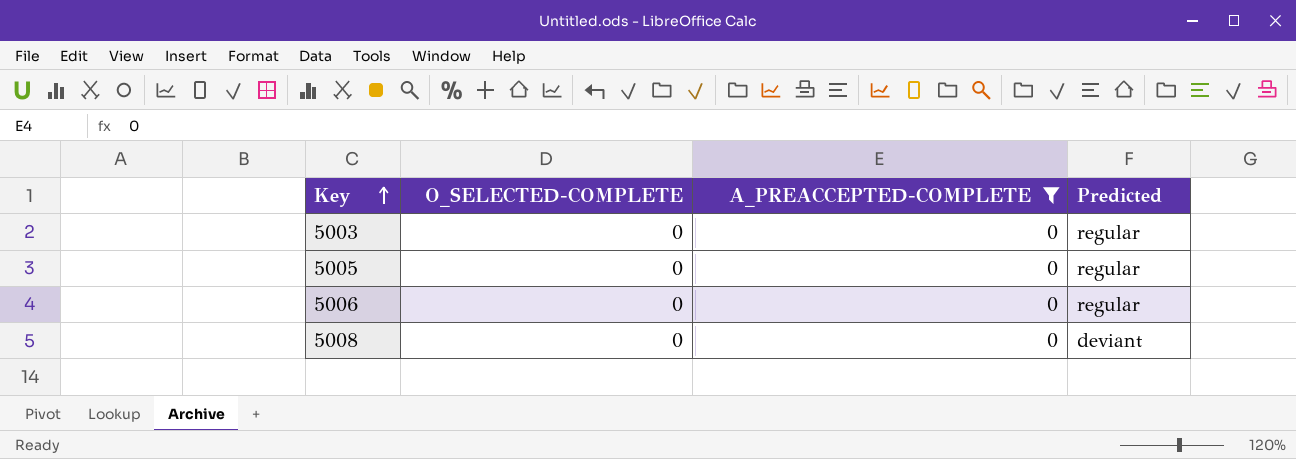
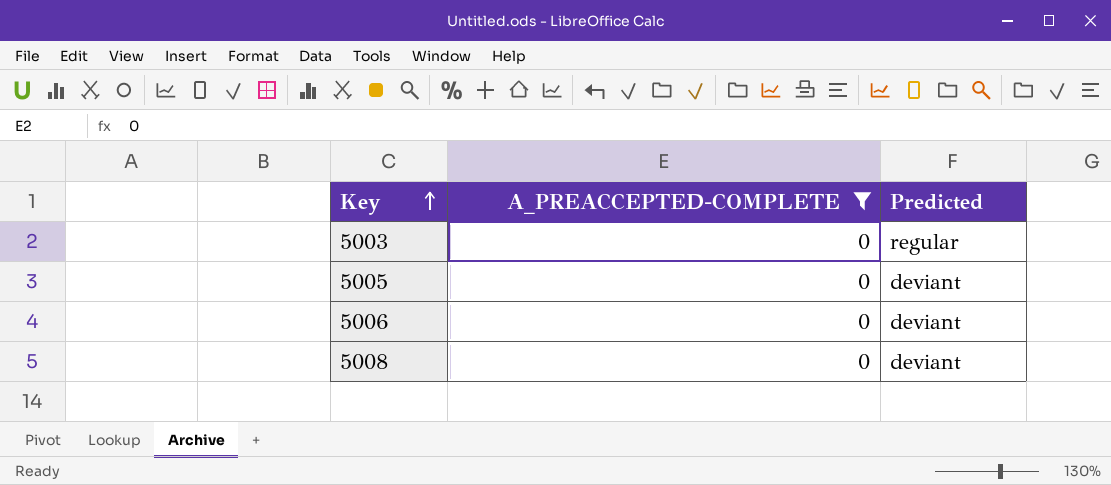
column O_SELECTED-COMPLETE | position: 2 -> none
5005 | Predicted: regular -> deviant
5006 | Predicted: regular -> deviant

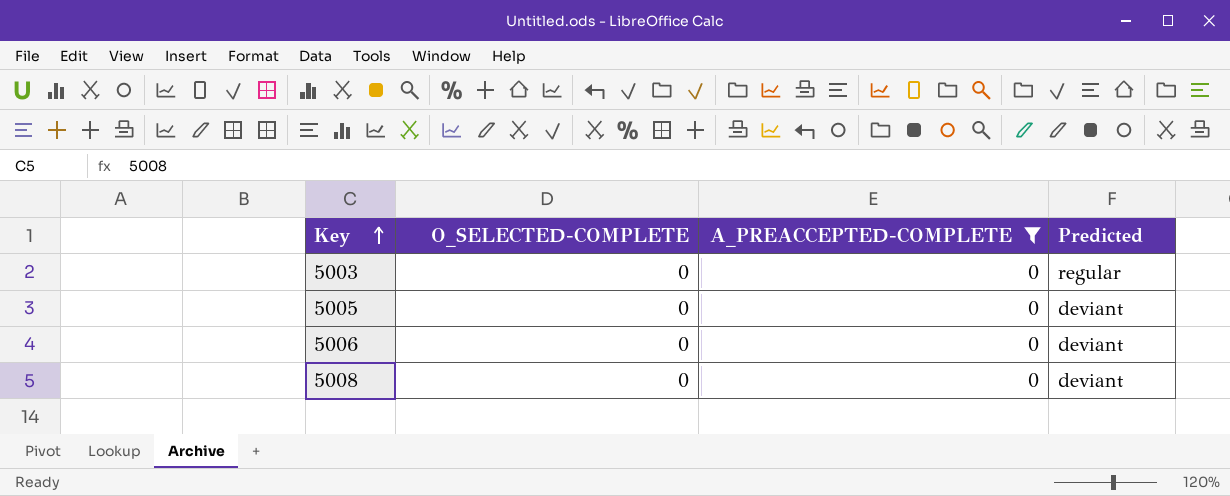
column O_SELECTED-COMPLETE | position: none -> 2

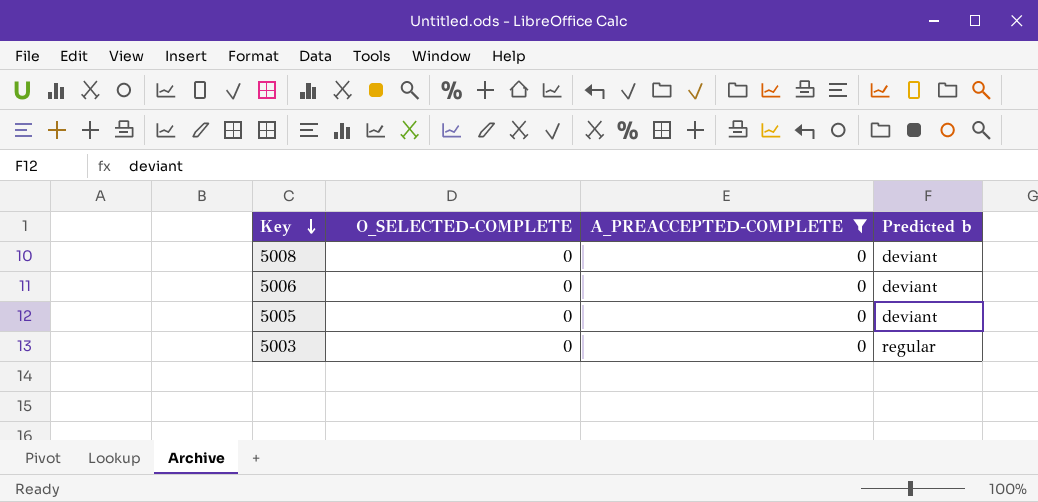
row order: Key ascending -> Key descending
column name: Predicted -> Predicted b

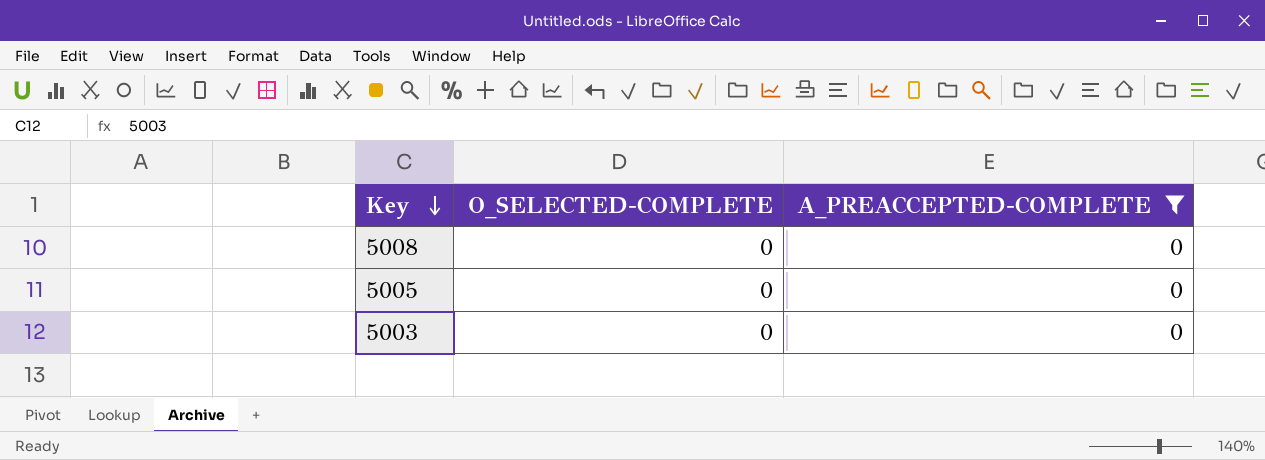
column Predicted b | position: 4 -> none
row 5006: 0 | 0 | deviant -> none

